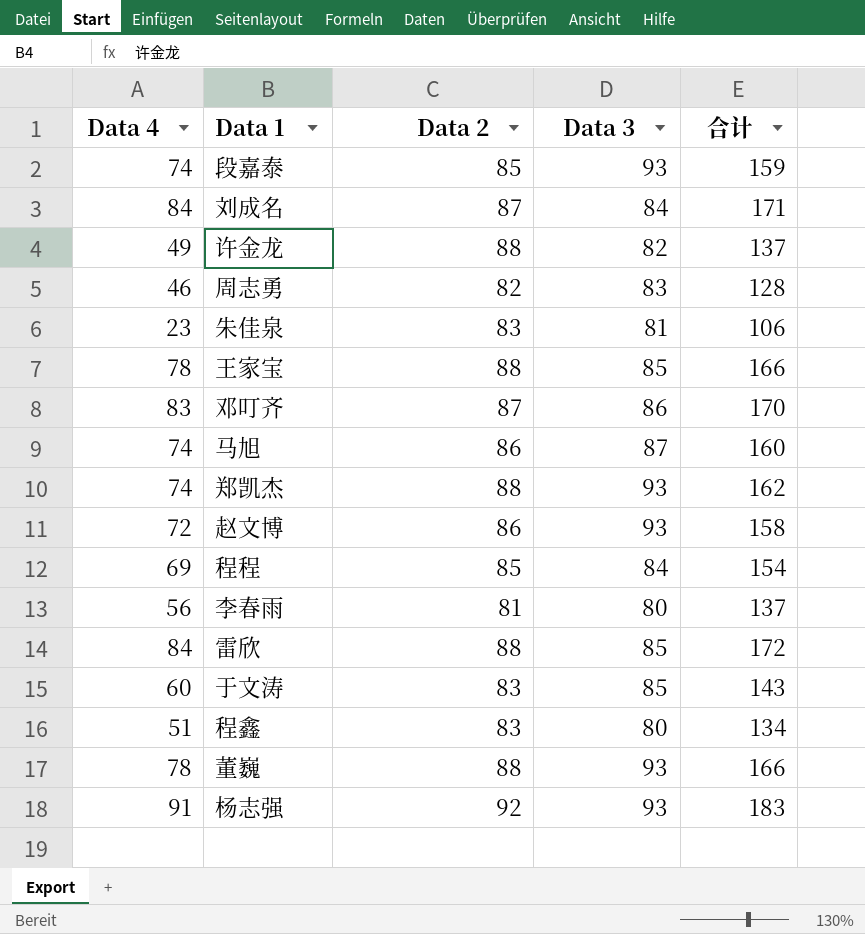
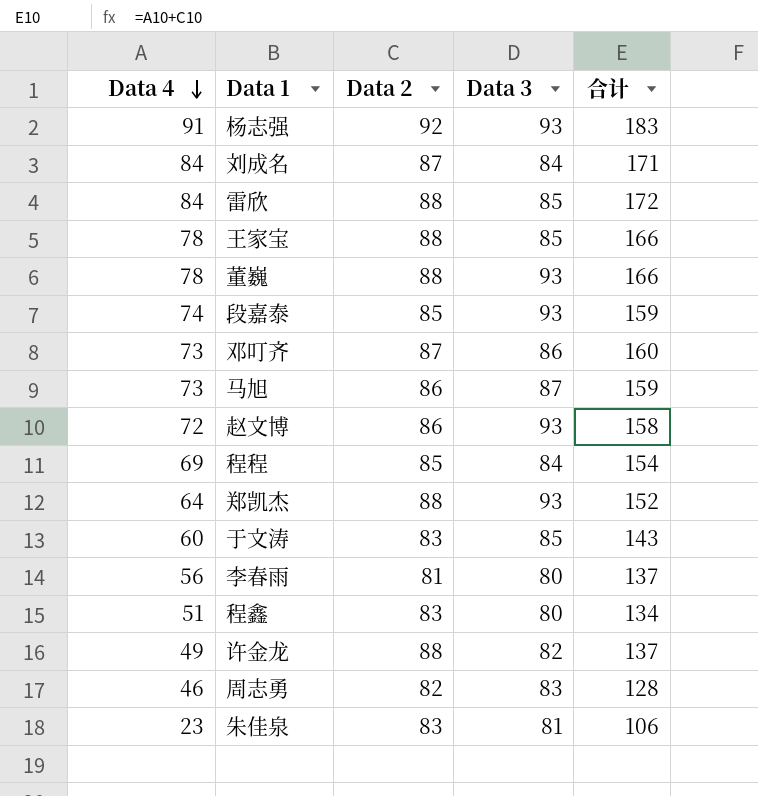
row order: none -> Data 4 descending
邓叮齐 | Data 4: 83 -> 73
邓叮齐 | 合计: 170 -> 160
马旭 | Data 4: 74 -> 73
马旭 | 合计: 160 -> 159
郑凯杰 | Data 4: 74 -> 64
郑凯杰 | 合计: 162 -> 152

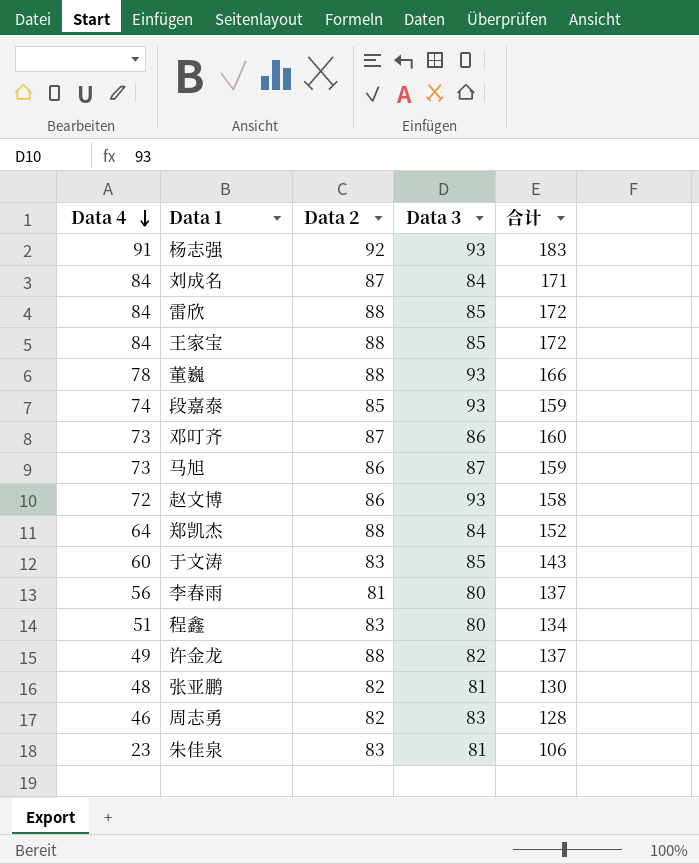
row 程程: 69 | 85 | 84 | 154 -> none
王家宝 | Data 4: 78 -> 84
王家宝 | 合计: 166 -> 172
郑凯杰 | Data 3: 93 -> 84
row 张亚鹏: none -> 48 | 82 | 81 | 130

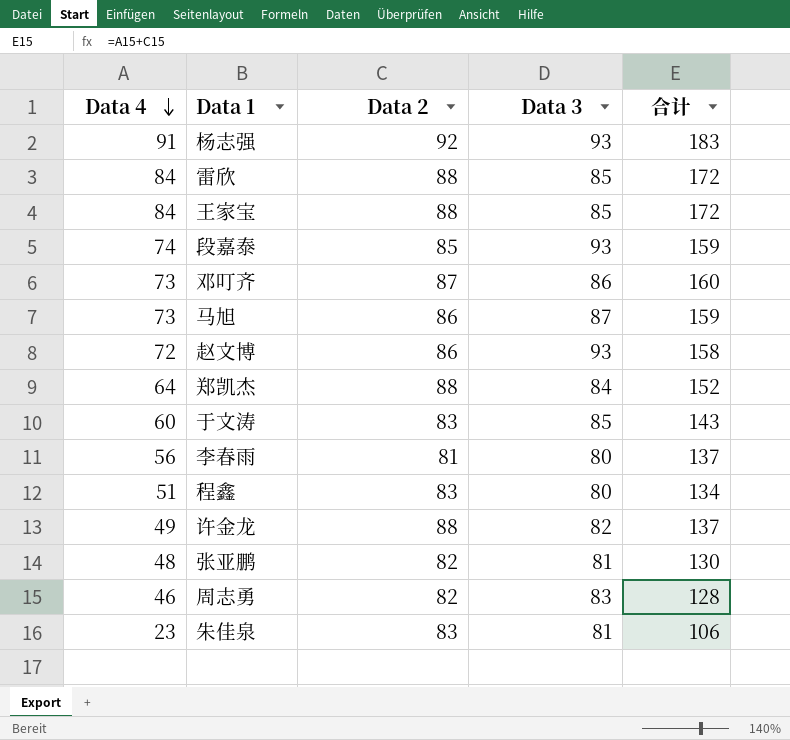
row 刘成名: 84 | 87 | 84 | 171 -> none
row 董巍: 78 | 88 | 93 | 166 -> none

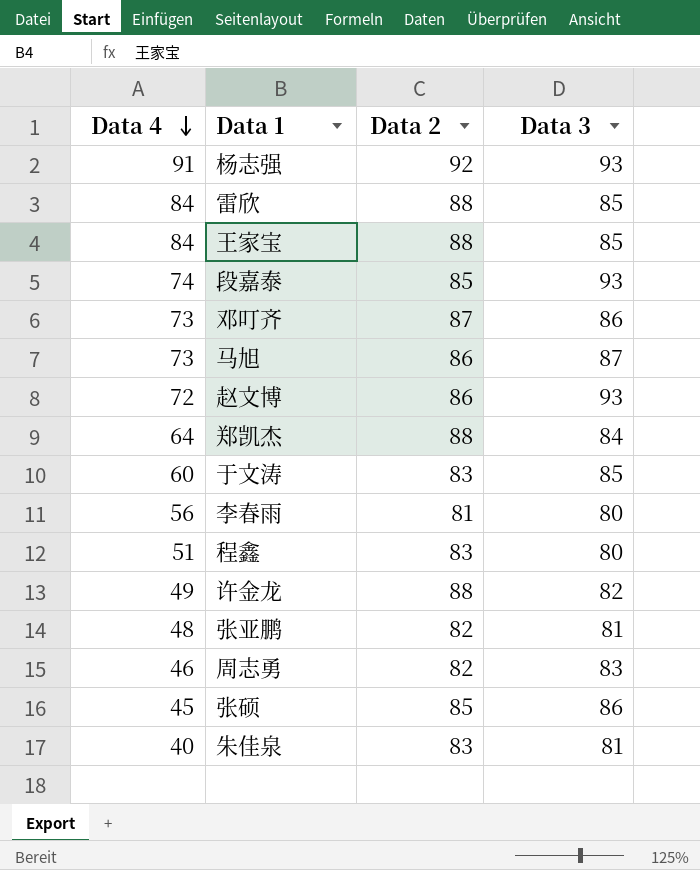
column 合计 | formula: [Data 4] + [Data 2] -> none
row 张硕: none -> 45 | 85 | 86
朱佳泉 | Data 4: 23 -> 40

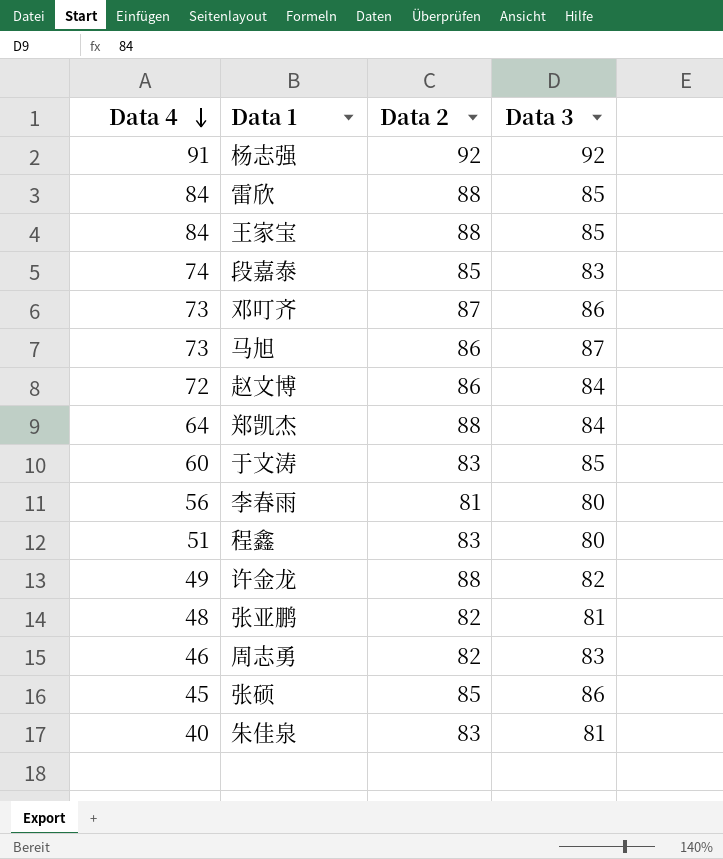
杨志强 | Data 3: 93 -> 92
段嘉泰 | Data 3: 93 -> 83
赵文博 | Data 3: 93 -> 84

